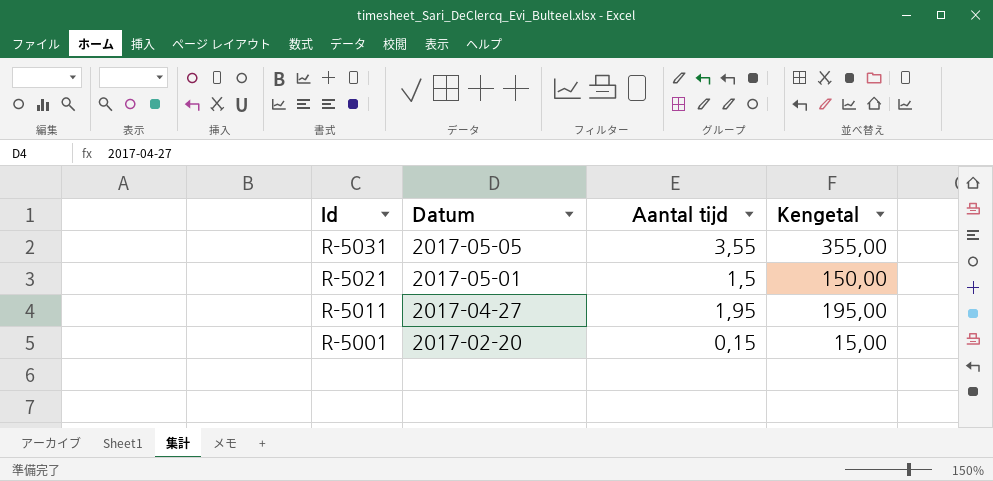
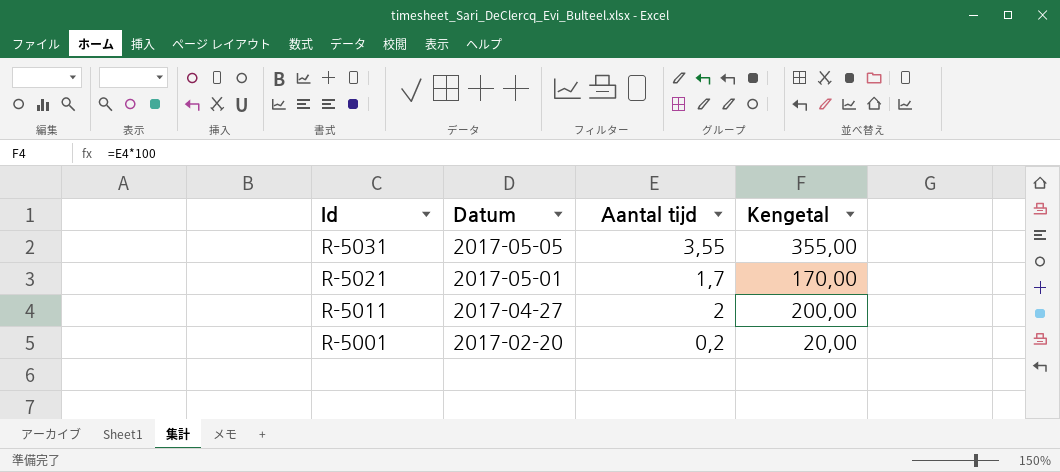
R-5021 | Aantal tijd: 1,5 -> 1,7
R-5021 | Kengetal: 150,00 -> 170,00
R-5011 | Aantal tijd: 1,95 -> 2
R-5011 | Kengetal: 195,00 -> 200,00
R-5001 | Aantal tijd: 0,15 -> 0,2
R-5001 | Kengetal: 15,00 -> 20,00

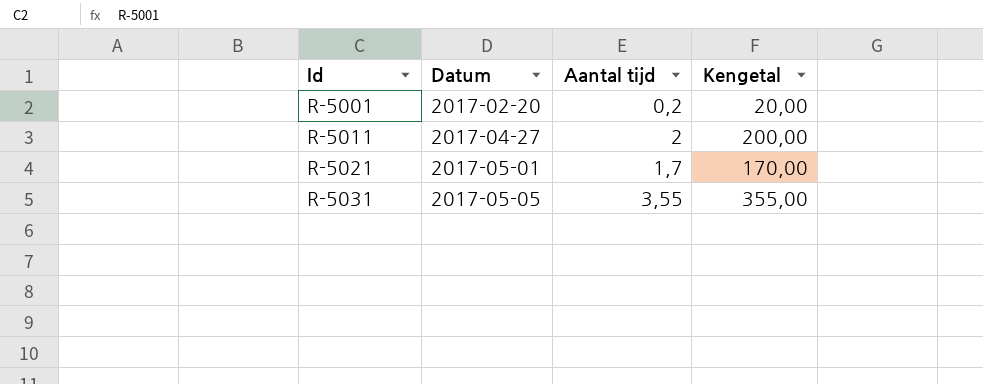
row order: Id descending -> Id ascending

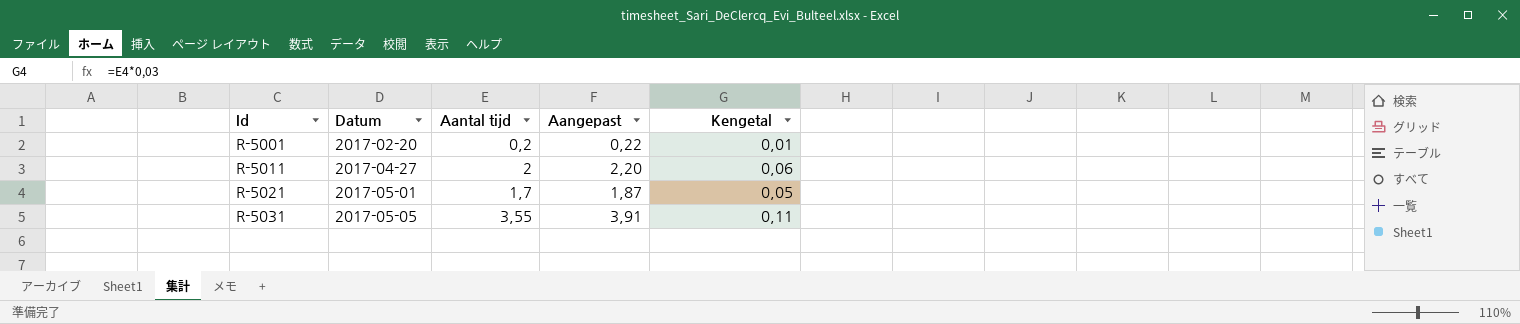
column Aangepast | formula: none -> [Aantal tijd] * 1,1
column Kengetal | formula: [Aantal tijd] * 100 -> [Aantal tijd] * 0,03

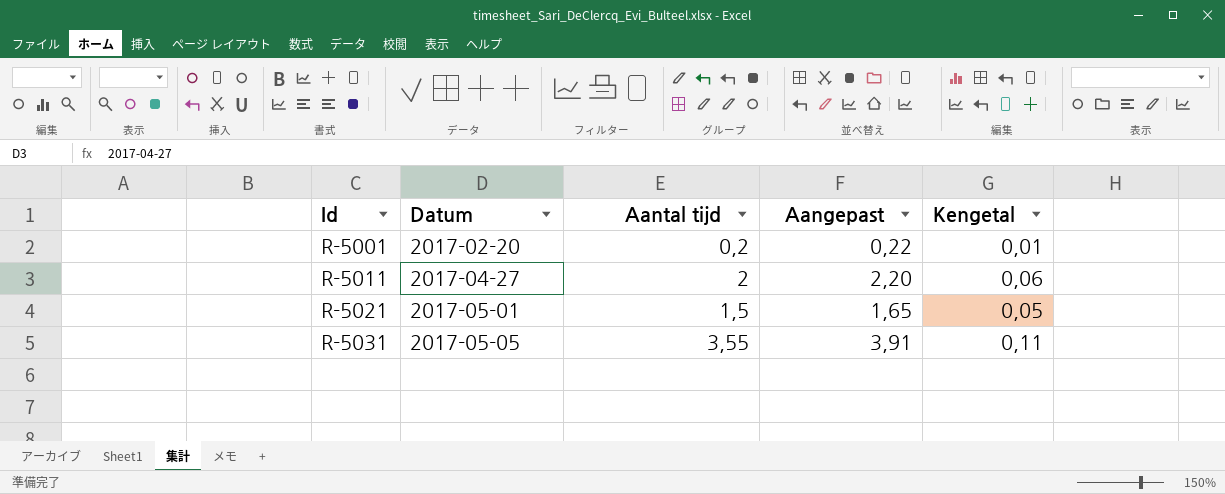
R-5021 | Aantal tijd: 1,7 -> 1,5
R-5021 | Aangepast: 1,87 -> 1,65

